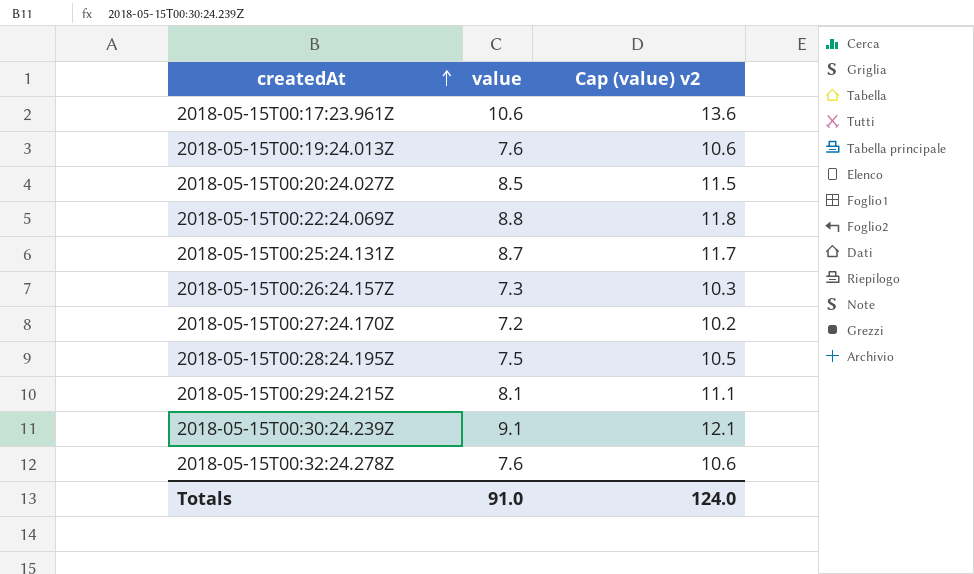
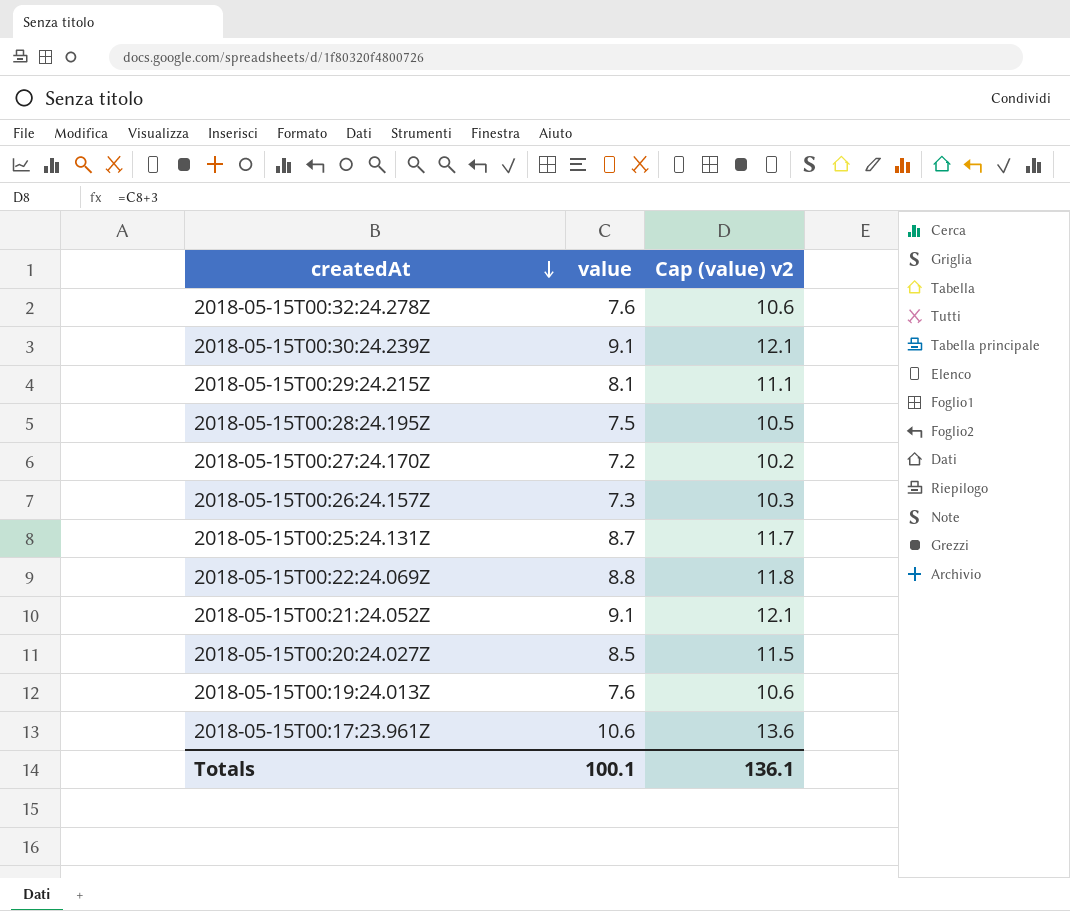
row order: createdAt ascending -> createdAt descending
row 2018-05-15T00:21:24.052Z: none -> 9.1 | 12.1
Totals | value: 91.0 -> 100.1
Totals | Cap (value) v2: 124.0 -> 136.1

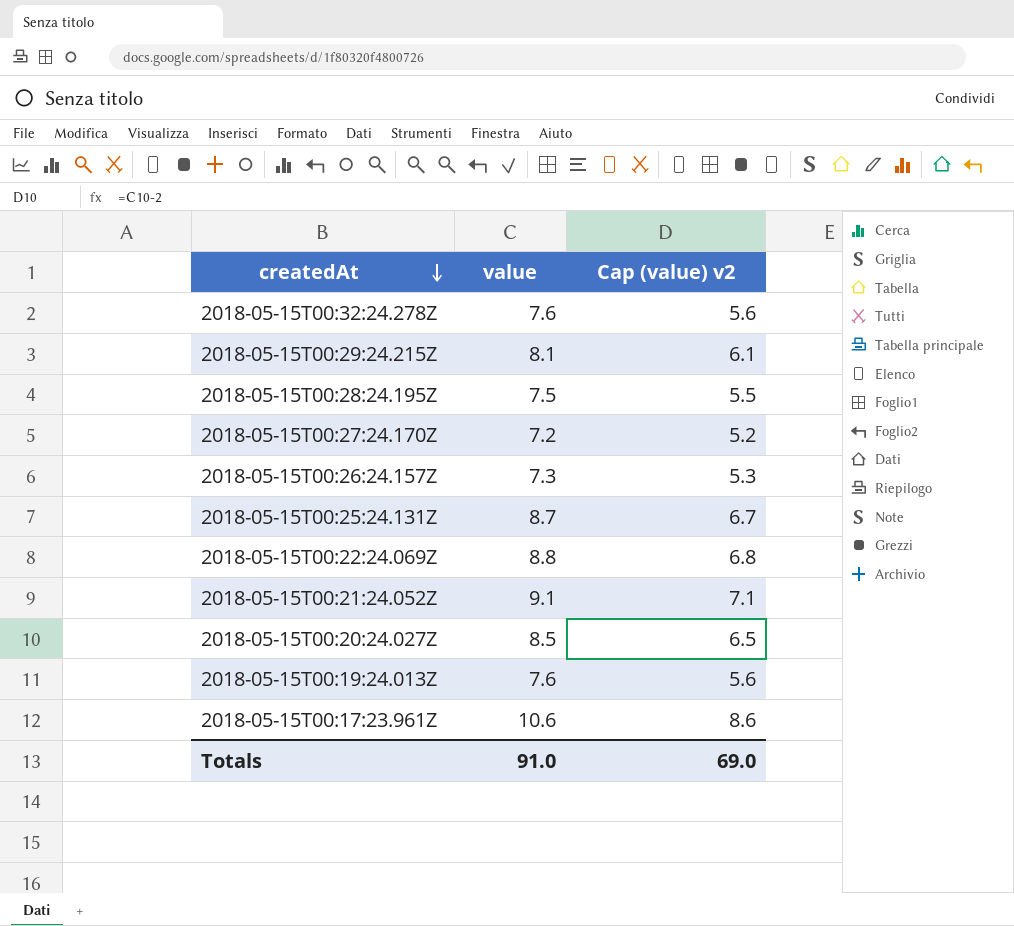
column Cap (value) v2 | formula: [value] + 3 -> [value] - 2
row 2018-05-15T00:30:24.239Z: 9.1 | 12.1 -> none
Totals | value: 100.1 -> 91.0
Totals | Cap (value) v2: 136.1 -> 69.0

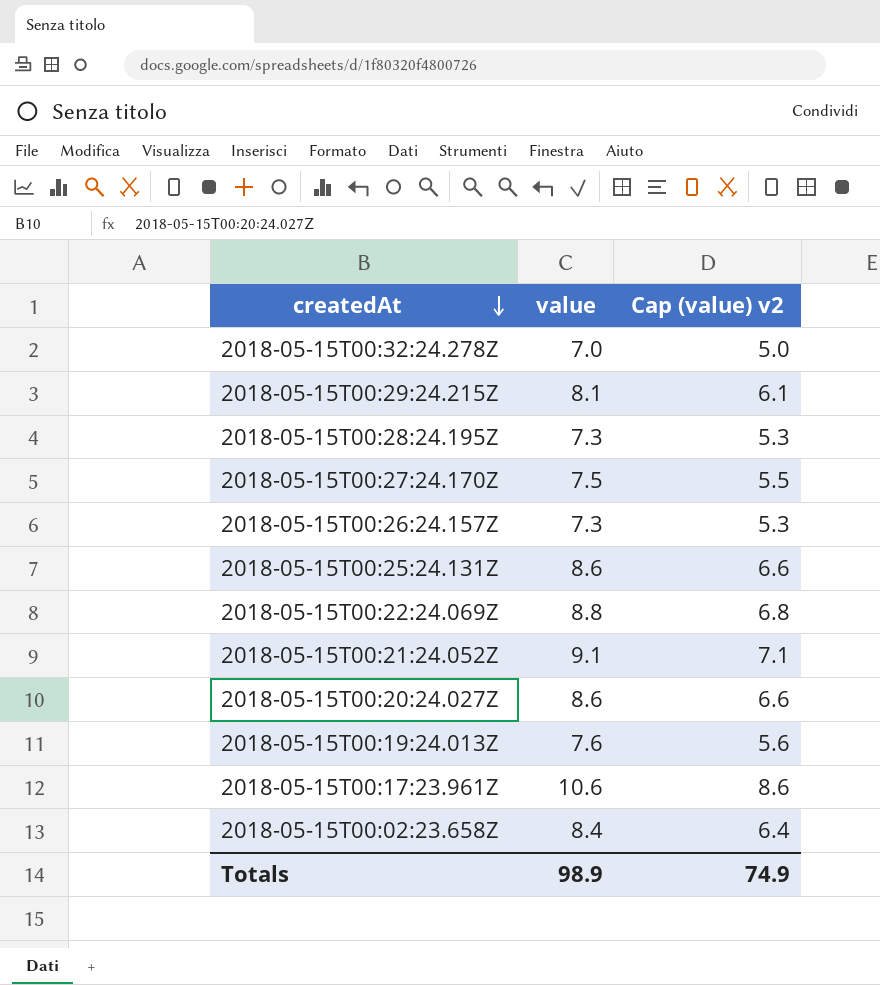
2018-05-15T00:32:24.278Z | value: 7.6 -> 7.0
2018-05-15T00:32:24.278Z | Cap (value) v2: 5.6 -> 5.0
2018-05-15T00:28:24.195Z | value: 7.5 -> 7.3
2018-05-15T00:28:24.195Z | Cap (value) v2: 5.5 -> 5.3
2018-05-15T00:27:24.170Z | value: 7.2 -> 7.5
2018-05-15T00:27:24.170Z | Cap (value) v2: 5.2 -> 5.5
2018-05-15T00:25:24.131Z | value: 8.7 -> 8.6
2018-05-15T00:25:24.131Z | Cap (value) v2: 6.7 -> 6.6
2018-05-15T00:20:24.027Z | value: 8.5 -> 8.6
2018-05-15T00:20:24.027Z | Cap (value) v2: 6.5 -> 6.6
row 2018-05-15T00:02:23.658Z: none -> 8.4 | 6.4
Totals | value: 91.0 -> 98.9
Totals | Cap (value) v2: 69.0 -> 74.9

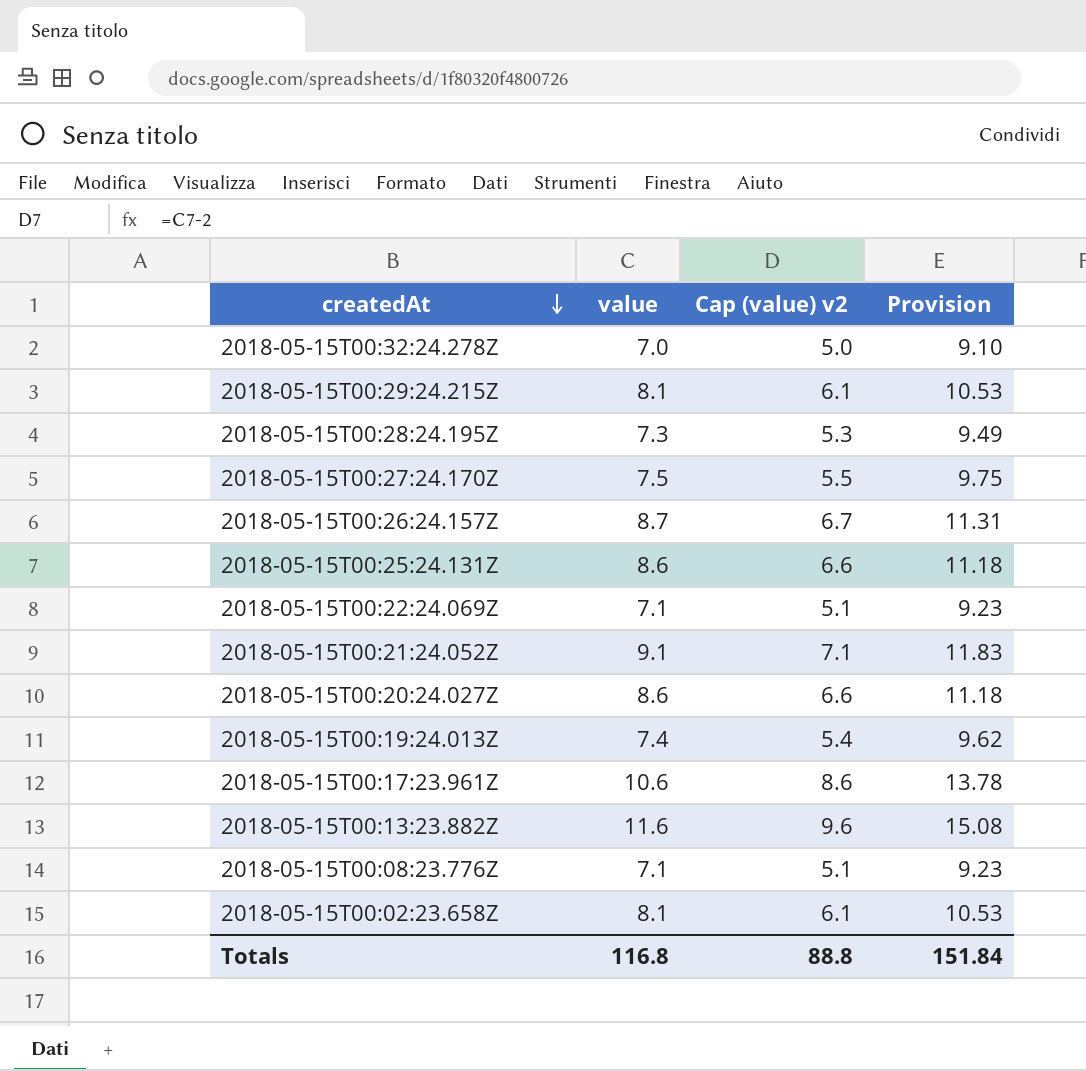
column Provision | formula: none -> [value] * 1.3
2018-05-15T00:26:24.157Z | value: 7.3 -> 8.7
2018-05-15T00:26:24.157Z | Cap (value) v2: 5.3 -> 6.7
2018-05-15T00:22:24.069Z | value: 8.8 -> 7.1
2018-05-15T00:22:24.069Z | Cap (value) v2: 6.8 -> 5.1
2018-05-15T00:19:24.013Z | value: 7.6 -> 7.4
2018-05-15T00:19:24.013Z | Cap (value) v2: 5.6 -> 5.4
row 2018-05-15T00:13:23.882Z: none -> 11.6 | 9.6 | 15.08
row 2018-05-15T00:08:23.776Z: none -> 7.1 | 5.1 | 9.23
2018-05-15T00:02:23.658Z | value: 8.4 -> 8.1
2018-05-15T00:02:23.658Z | Cap (value) v2: 6.4 -> 6.1
Totals | value: 98.9 -> 116.8
Totals | Cap (value) v2: 74.9 -> 88.8

